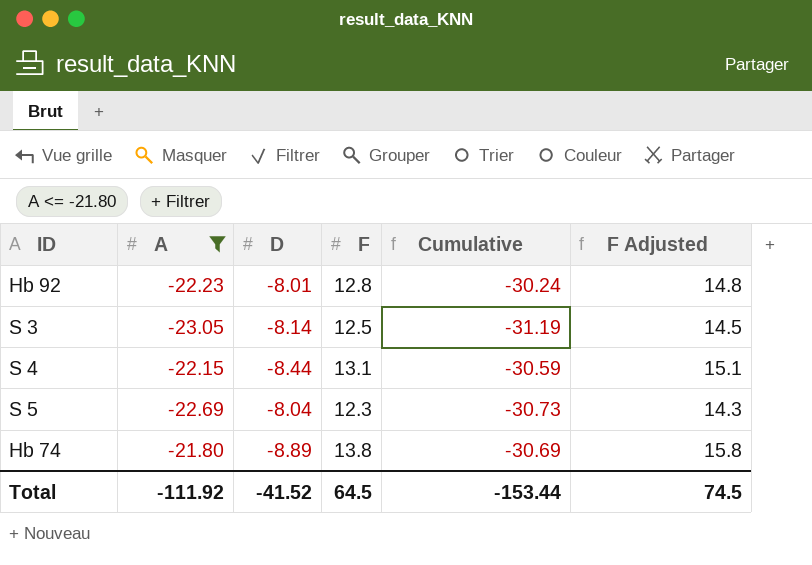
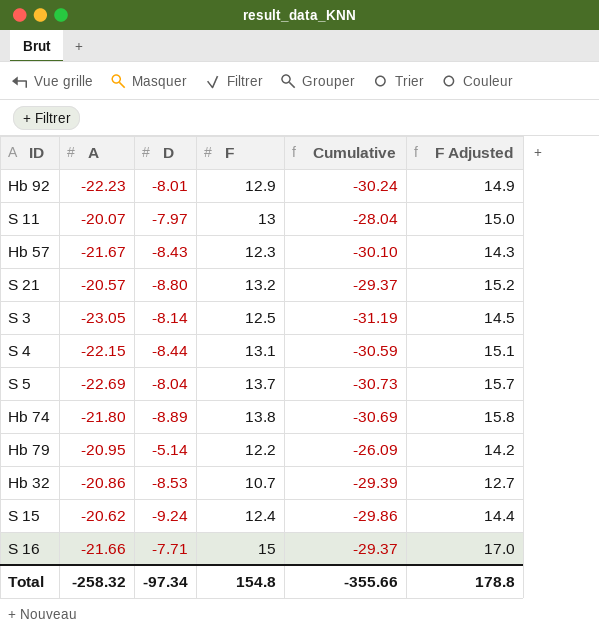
filter: A <= -21.80 -> none
Hb 92 | F: 12.8 -> 12.9
Hb 92 | F Adjusted: 14.8 -> 14.9
S 5 | F: 12.3 -> 13.7
S 5 | F Adjusted: 14.3 -> 15.7
Total | A: -111.92 -> -258.32
Total | D: -41.52 -> -97.34
Total | F: 64.5 -> 154.8
Total | Cumulative: -153.44 -> -355.66
Total | F Adjusted: 74.5 -> 178.8

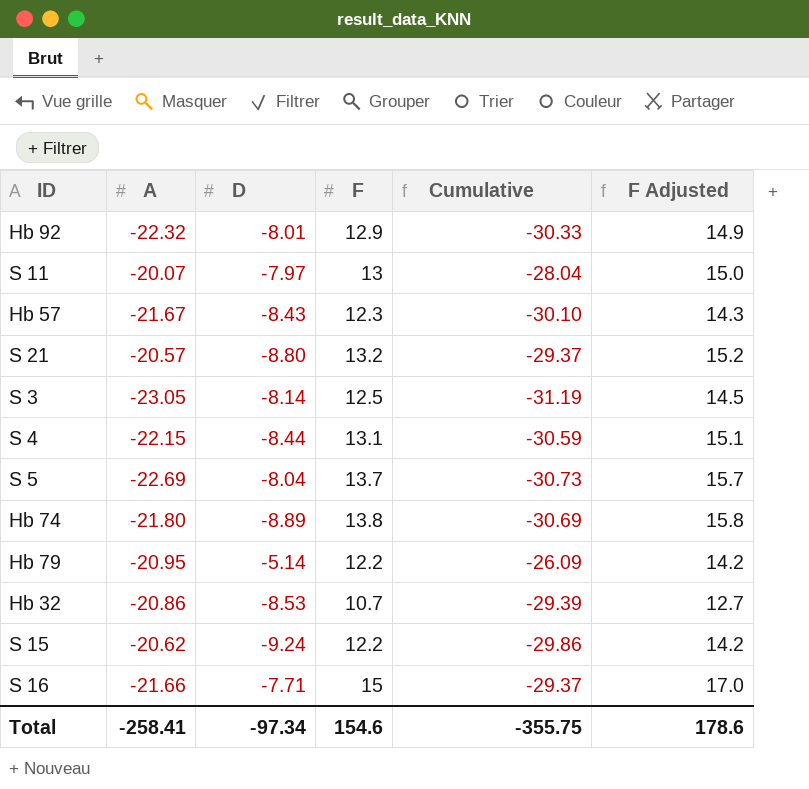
Hb 92 | A: -22.23 -> -22.32
Hb 92 | Cumulative: -30.24 -> -30.33
S 15 | F: 12.4 -> 12.2
S 15 | F Adjusted: 14.4 -> 14.2
Total | A: -258.32 -> -258.41
Total | F: 154.8 -> 154.6
Total | Cumulative: -355.66 -> -355.75
Total | F Adjusted: 178.8 -> 178.6

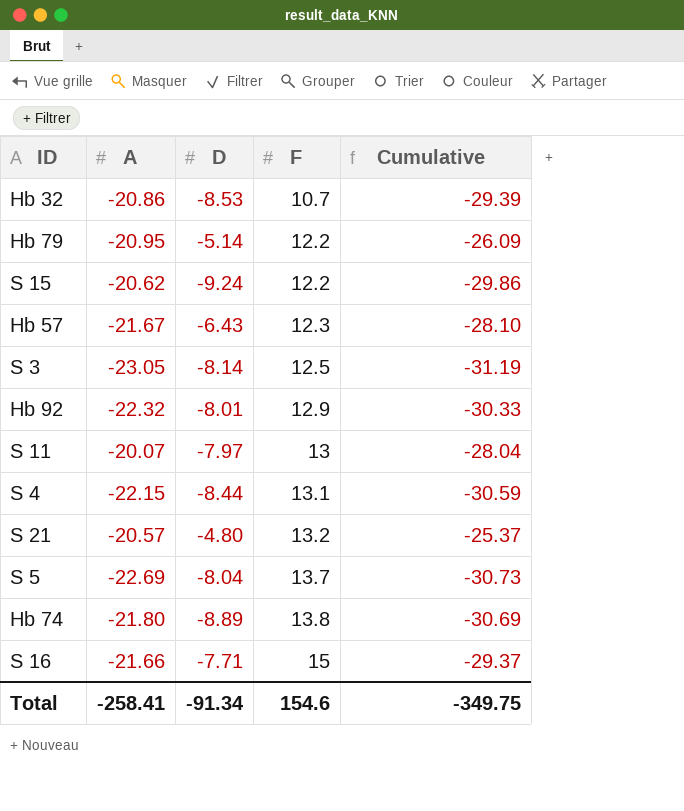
row order: none -> F ascending
column F Adjusted | formula: [F] + 2 -> none
Hb 57 | D: -8.43 -> -6.43
Hb 57 | Cumulative: -30.10 -> -28.10
S 21 | D: -8.80 -> -4.80
S 21 | Cumulative: -29.37 -> -25.37
Total | D: -97.34 -> -91.34
Total | Cumulative: -355.75 -> -349.75

